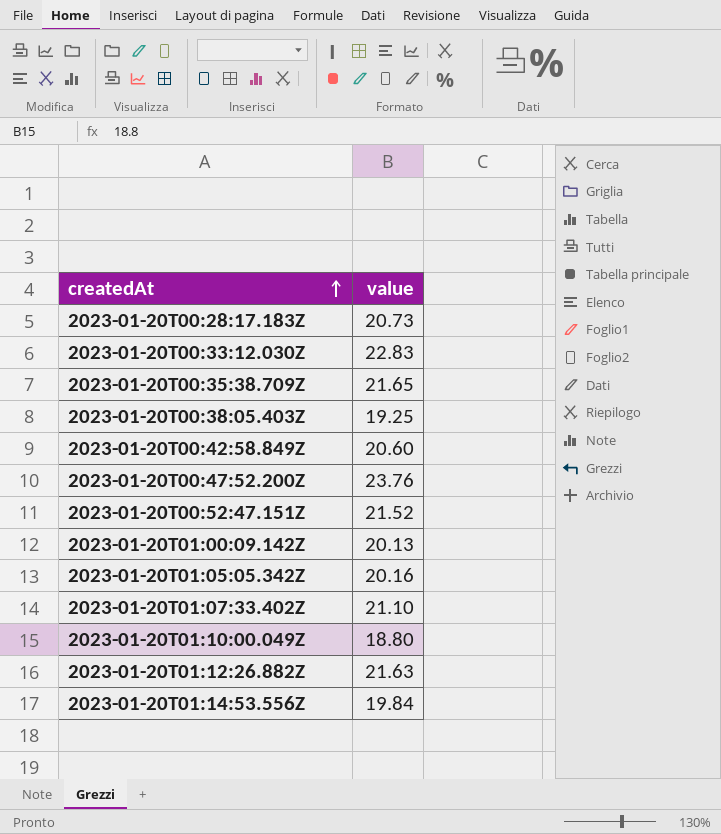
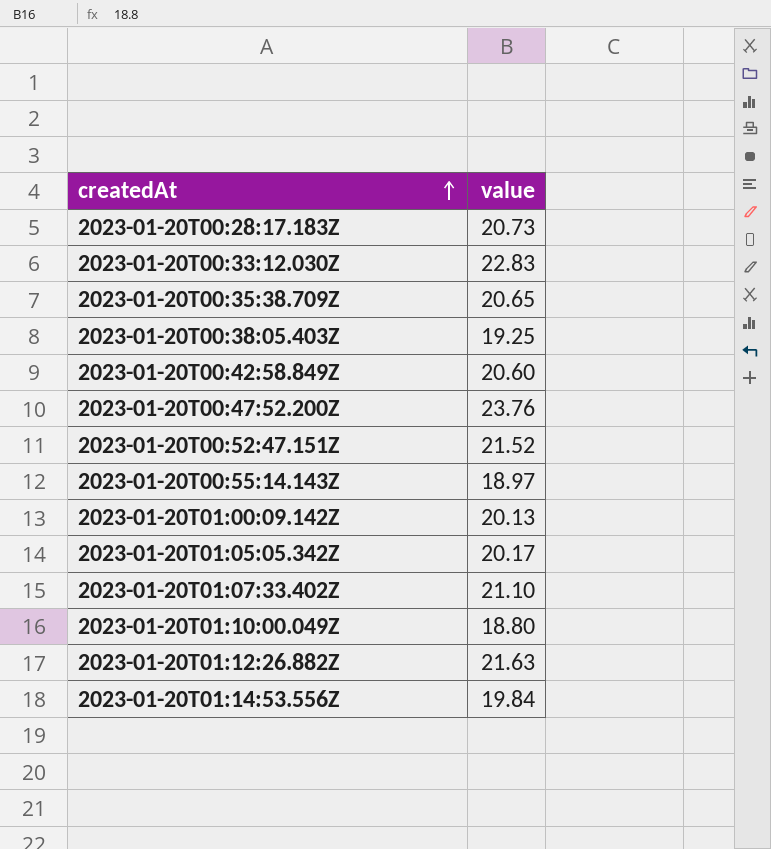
2023-01-20T00:35:38.709Z | value: 21.65 -> 20.65
row 2023-01-20T00:55:14.143Z: none -> 18.97
2023-01-20T01:05:05.342Z | value: 20.16 -> 20.17

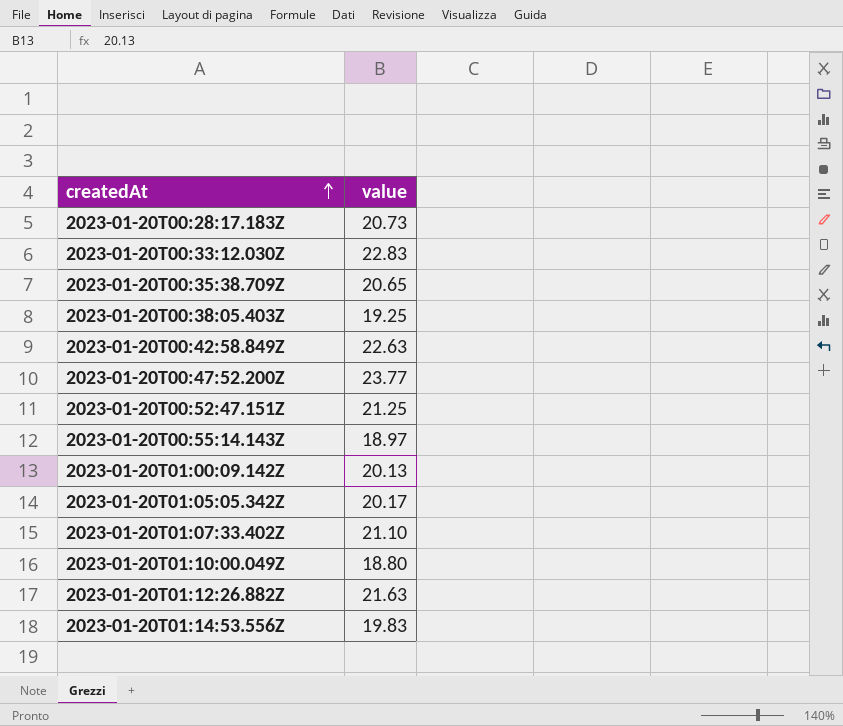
2023-01-20T00:42:58.849Z | value: 20.60 -> 22.63
2023-01-20T00:47:52.200Z | value: 23.76 -> 23.77
2023-01-20T00:52:47.151Z | value: 21.52 -> 21.25
2023-01-20T01:14:53.556Z | value: 19.84 -> 19.83

